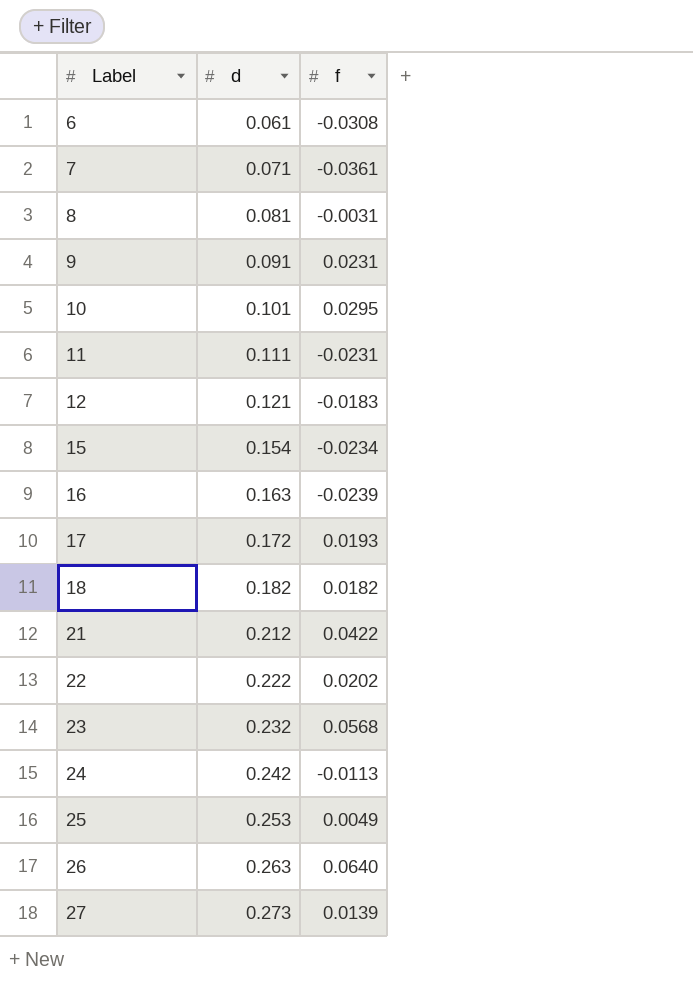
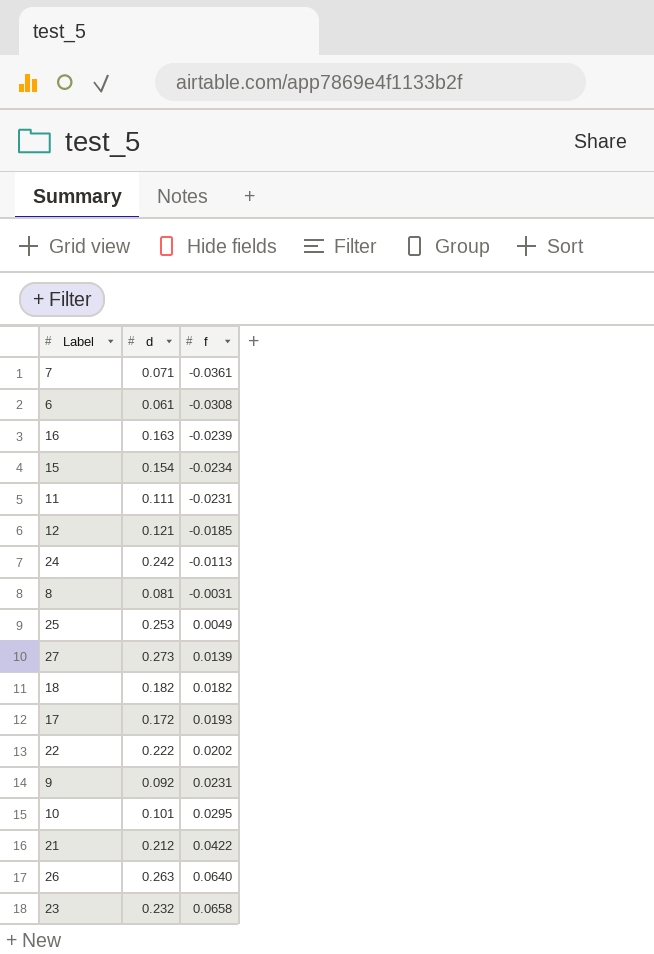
row order: Label ascending -> f ascending
12 | f: -0.0183 -> -0.0185
9 | d: 0.091 -> 0.092
23 | f: 0.0568 -> 0.0658

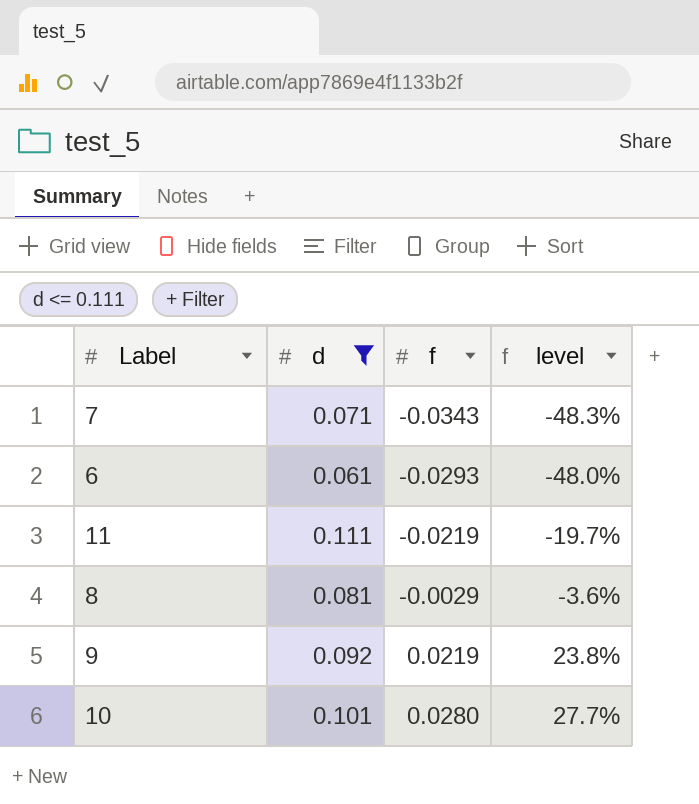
filter: none -> d <= 0.111
column level | formula: none -> [f] / [d]
7 | f: -0.0361 -> -0.0343
6 | f: -0.0308 -> -0.0293
11 | f: -0.0231 -> -0.0219
8 | f: -0.0031 -> -0.0029
9 | f: 0.0231 -> 0.0219
10 | f: 0.0295 -> 0.0280

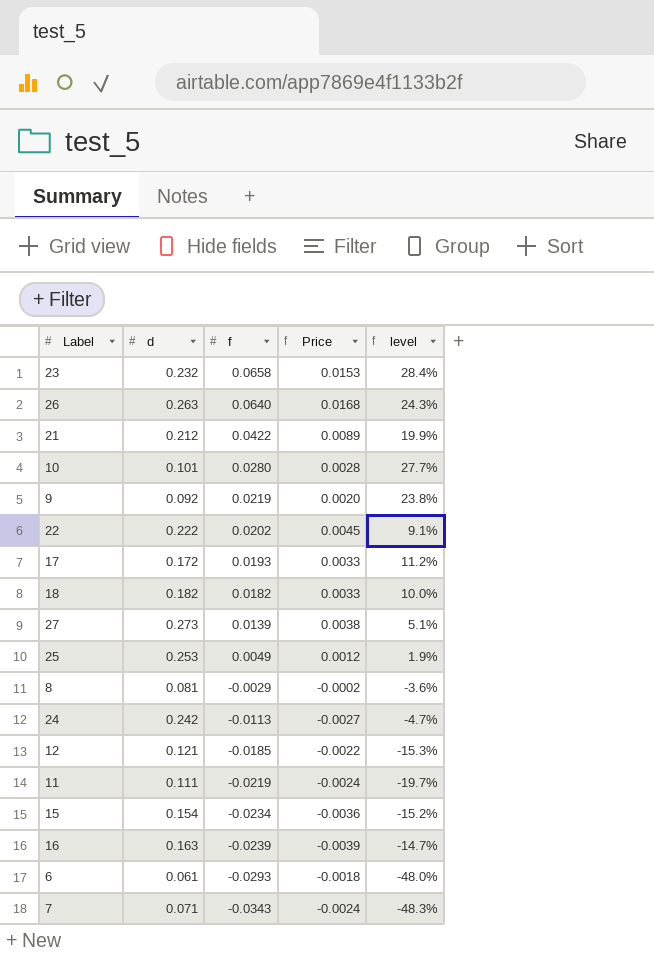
filter: d <= 0.111 -> none
row order: f ascending -> f descending
column Price | formula: none -> [d] * [f]

